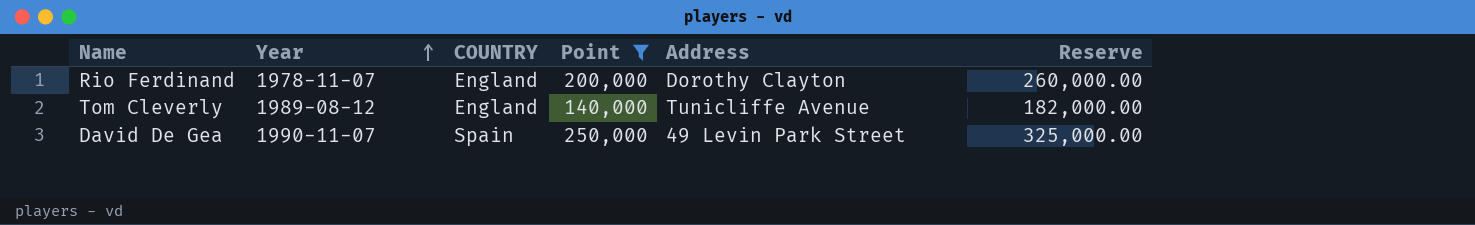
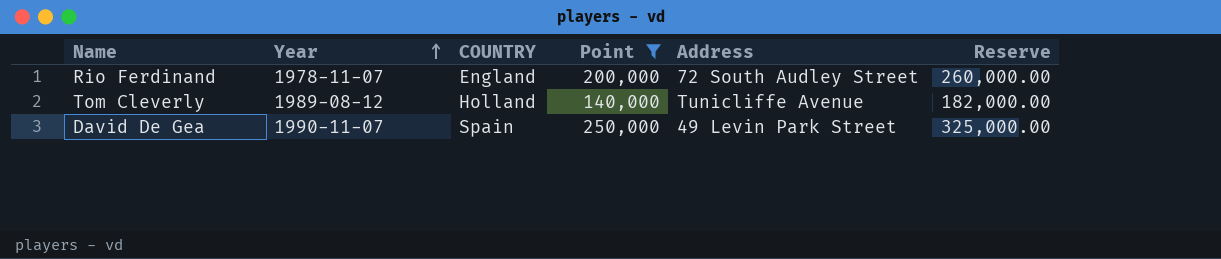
Rio Ferdinand | Address: Dorothy Clayton -> 72 South Audley Street
Tom Cleverly | COUNTRY: England -> Holland

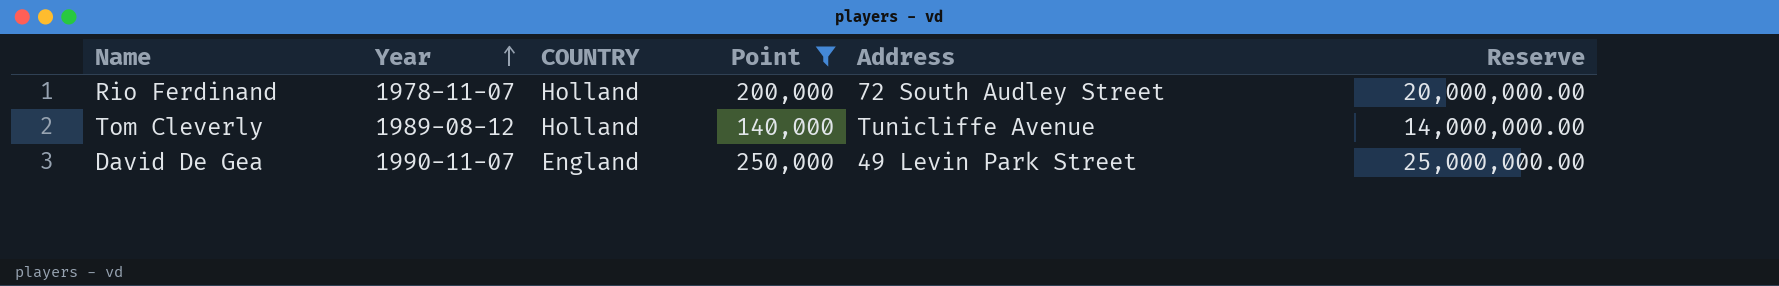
column Reserve | formula: [Point] * 1.3 -> [Point] * 100
Rio Ferdinand | COUNTRY: England -> Holland
David De Gea | COUNTRY: Spain -> England

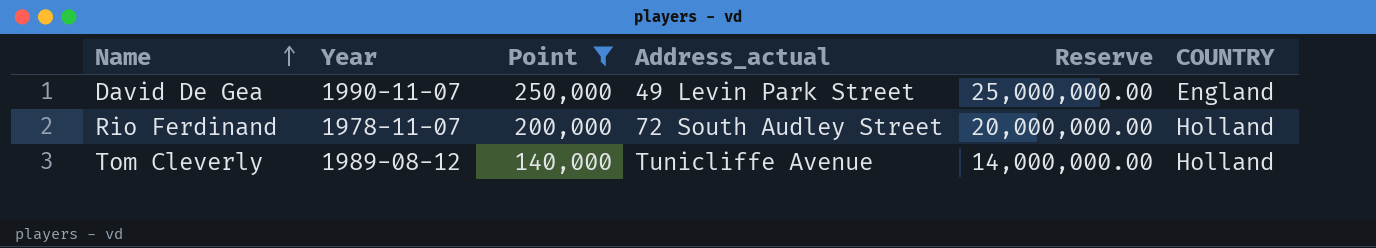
row order: Year ascending -> Name ascending
column name: Address -> Address_actual
column COUNTRY | position: 3 -> 6

